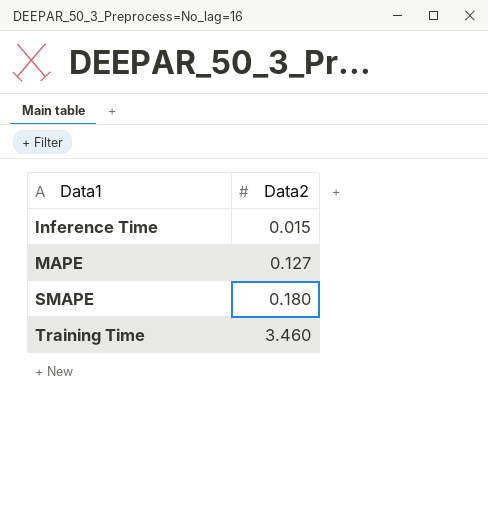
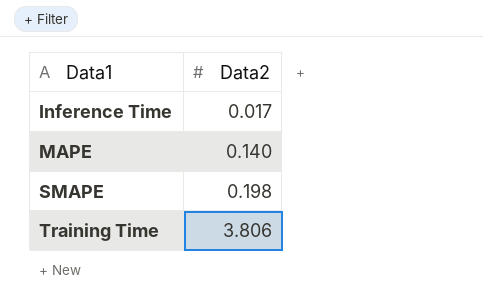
Inference Time | Data2: 0.015 -> 0.017
MAPE | Data2: 0.127 -> 0.140
SMAPE | Data2: 0.180 -> 0.198
Training Time | Data2: 3.460 -> 3.806

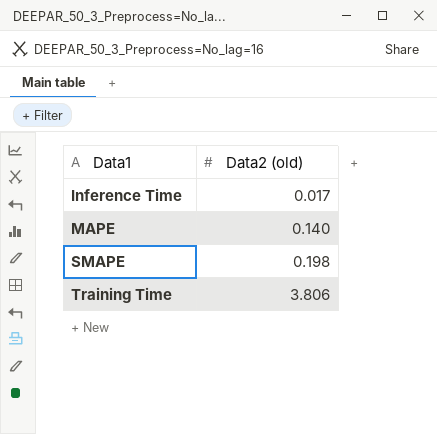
column name: Data2 -> Data2 (old)

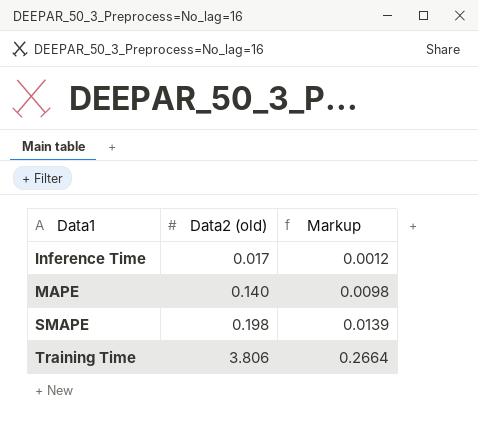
column Markup | formula: none -> [Data2 (old)] * 0.07

